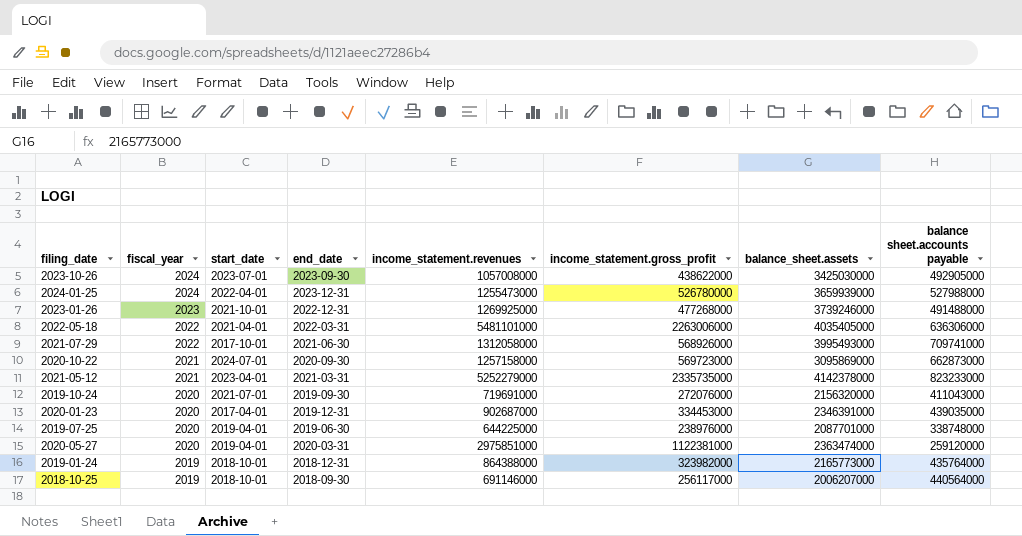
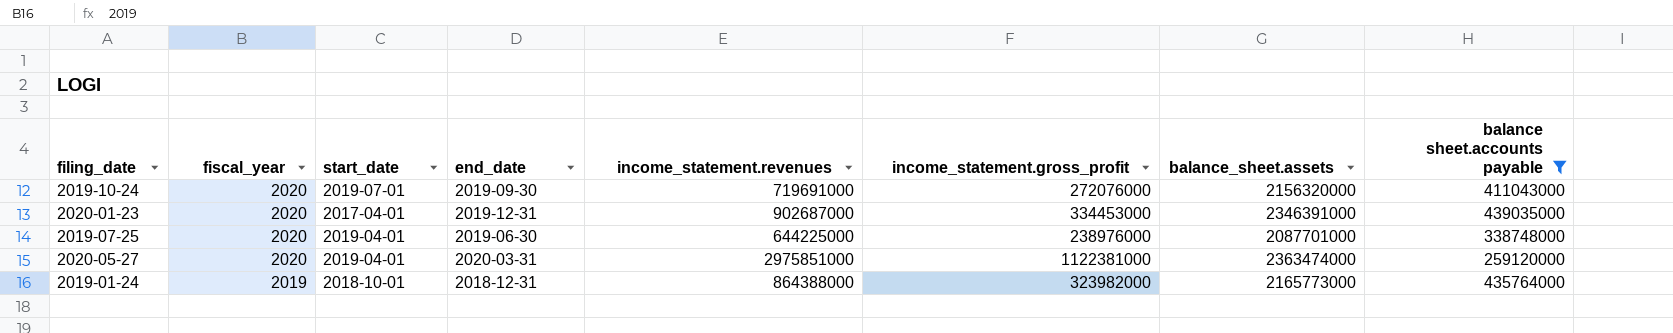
filter: none -> balance sheet.accounts payable <= 439035000
2019-10-24 | start_date: 2021-07-01 -> 2019-07-01

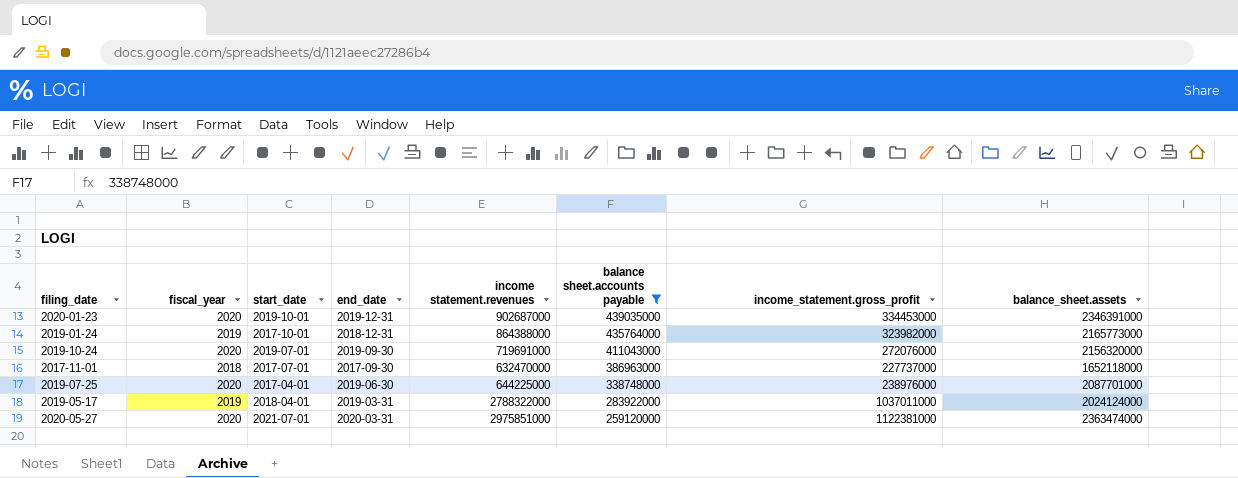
row order: fiscal_year descending -> balance sheet.accounts payable descending
column name: income_statement.revenues -> income statement.revenues
column balance sheet.accounts payable | position: 8 -> 6
2020-01-23 | start_date: 2017-04-01 -> 2019-10-01
2019-01-24 | start_date: 2018-10-01 -> 2017-10-01
row 2017-11-01: none -> 2018 | 2017-07-01 | 2017-09-30 | 632470000 | 386963000 | 227737000 | 1652118000
2019-07-25 | start_date: 2019-04-01 -> 2017-04-01
row 2019-05-17: none -> 2019 | 2018-04-01 | 2019-03-31 | 2788322000 | 283922000 | 1037011000 | 2024124000
2020-05-27 | start_date: 2019-04-01 -> 2021-07-01

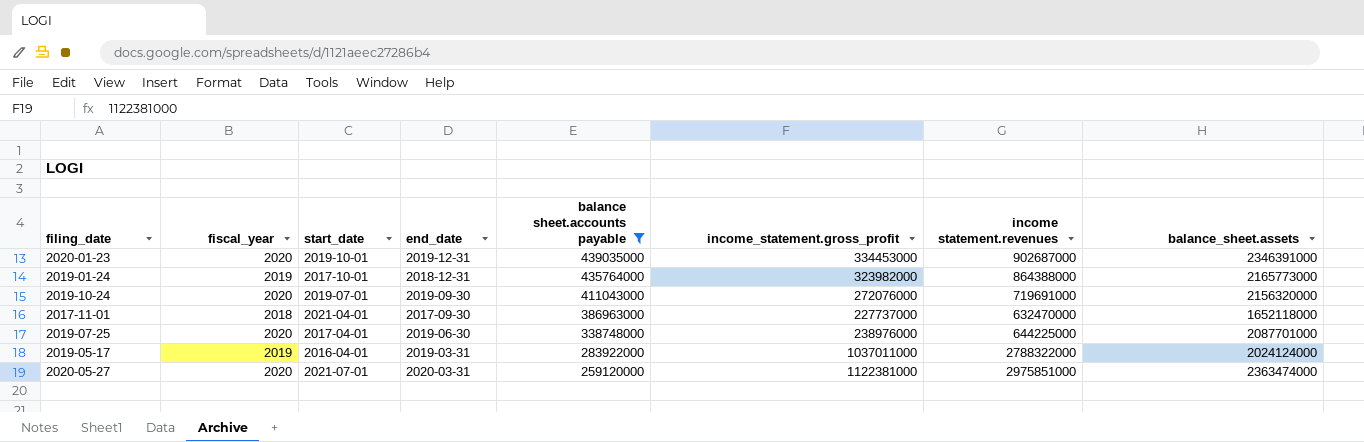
column income statement.revenues | position: 5 -> 7
2017-11-01 | start_date: 2017-07-01 -> 2021-04-01
2019-05-17 | start_date: 2018-04-01 -> 2016-04-01

